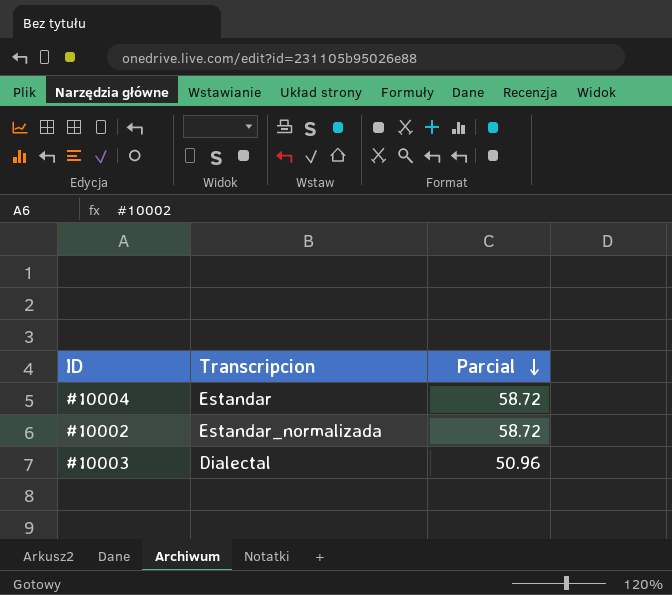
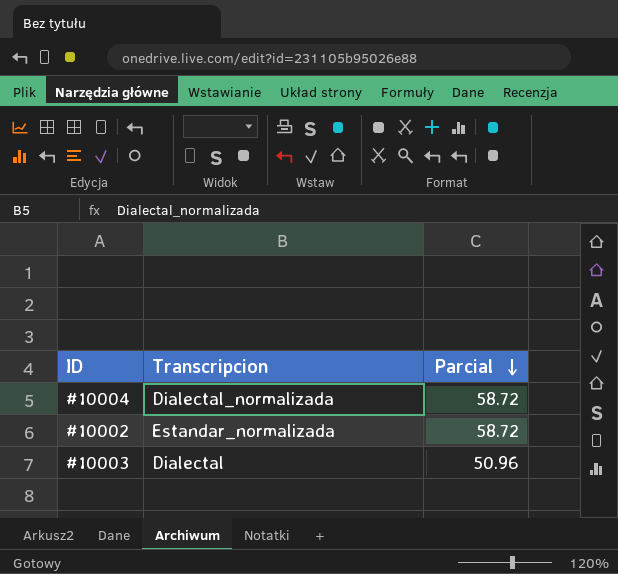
#10004 | Transcripcion: Estandar -> Dialectal_normalizada

